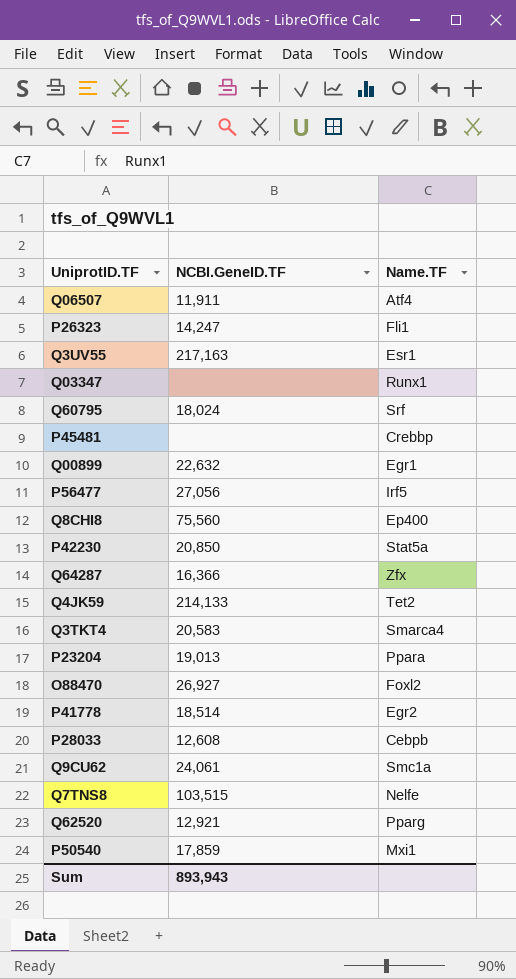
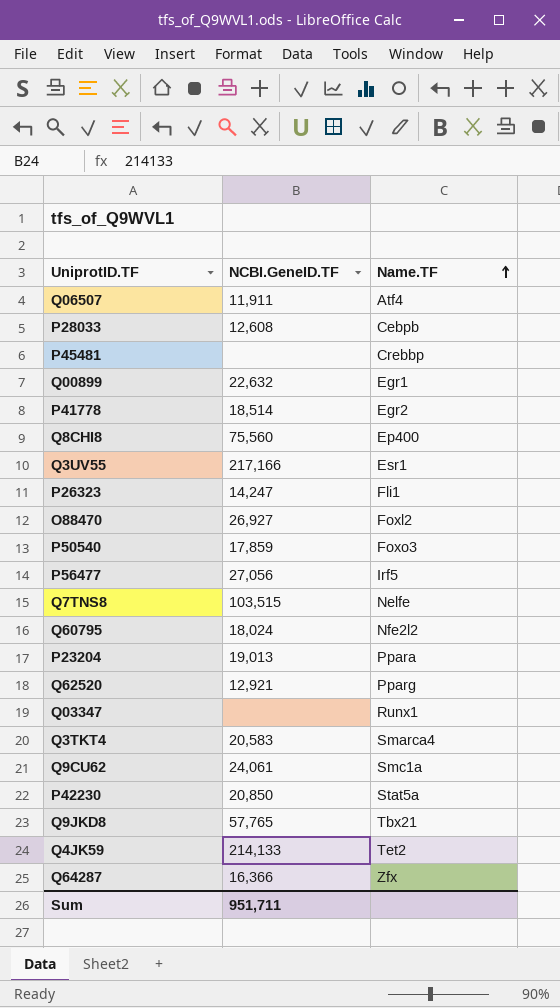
row order: none -> Name.TF ascending
Q3UV55 | NCBI.GeneID.TF: 217,163 -> 217,166
P50540 | Name.TF: Mxi1 -> Foxo3
Q60795 | Name.TF: Srf -> Nfe2l2
row Q9JKD8: none -> 57,765 | Tbx21
Sum | NCBI.GeneID.TF: 893,943 -> 951,711

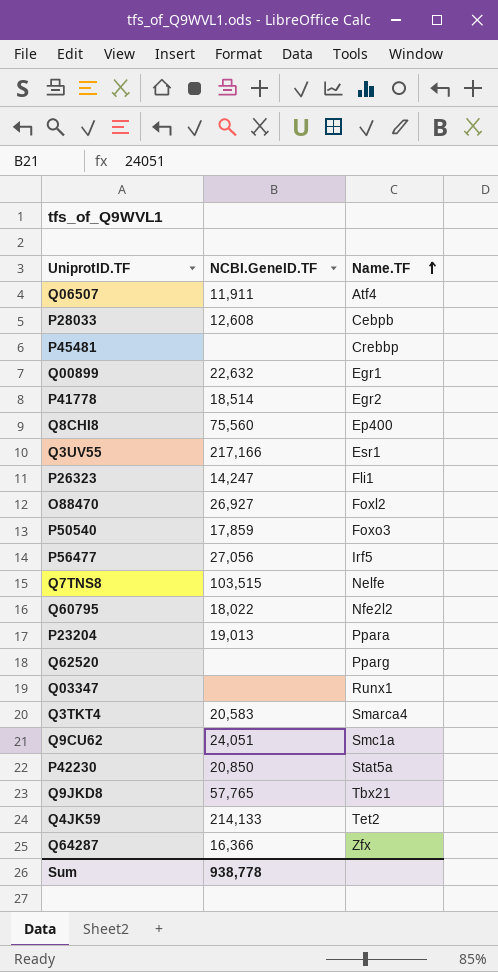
Q60795 | NCBI.GeneID.TF: 18,024 -> 18,022
Q62520 | NCBI.GeneID.TF: 12,921 -> none
Q9CU62 | NCBI.GeneID.TF: 24,061 -> 24,051
Sum | NCBI.GeneID.TF: 951,711 -> 938,778

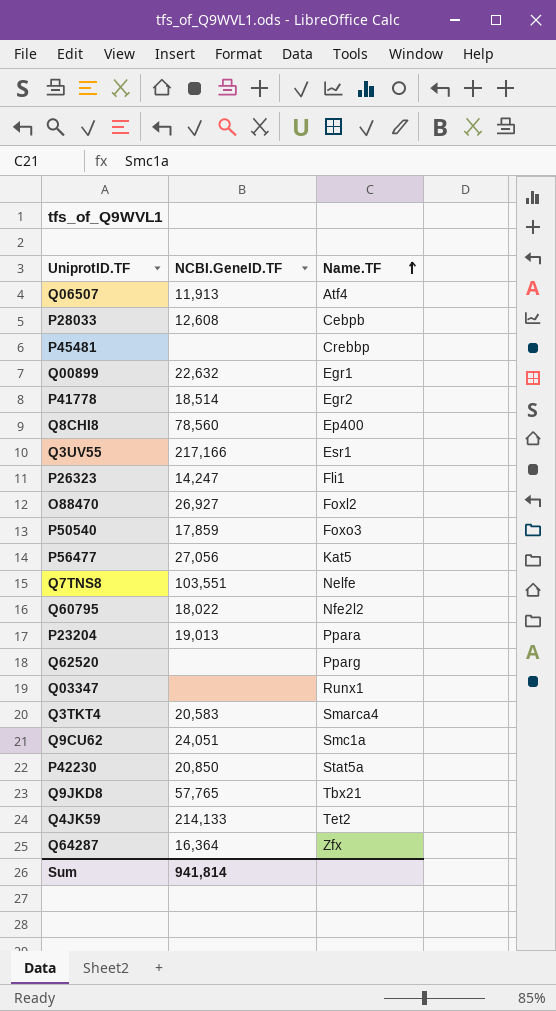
Q06507 | NCBI.GeneID.TF: 11,911 -> 11,913
Q8CHI8 | NCBI.GeneID.TF: 75,560 -> 78,560
P56477 | Name.TF: Irf5 -> Kat5
Q7TNS8 | NCBI.GeneID.TF: 103,515 -> 103,551
Q64287 | NCBI.GeneID.TF: 16,366 -> 16,364
Sum | NCBI.GeneID.TF: 938,778 -> 941,814

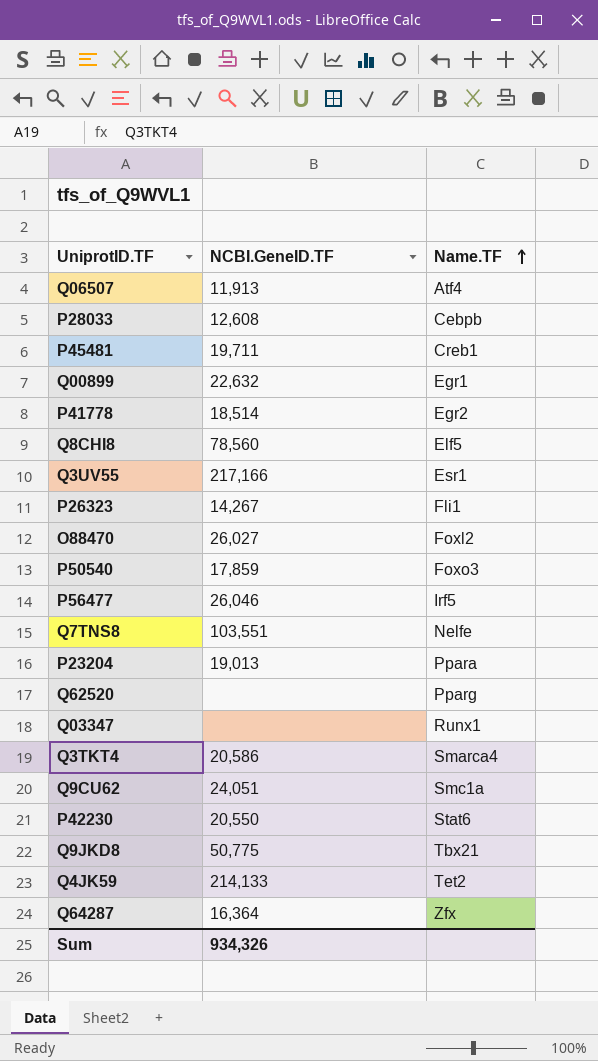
row Q60795: 18,022 | Nfe2l2 -> none
P45481 | NCBI.GeneID.TF: none -> 19,711
P45481 | Name.TF: Crebbp -> Creb1
Q8CHI8 | Name.TF: Ep400 -> Elf5
P26323 | NCBI.GeneID.TF: 14,247 -> 14,267
O88470 | NCBI.GeneID.TF: 26,927 -> 26,027
P56477 | NCBI.GeneID.TF: 27,056 -> 26,046
P56477 | Name.TF: Kat5 -> Irf5
Q3TKT4 | NCBI.GeneID.TF: 20,583 -> 20,586
P42230 | NCBI.GeneID.TF: 20,850 -> 20,550
P42230 | Name.TF: Stat5a -> Stat6
Q9JKD8 | NCBI.GeneID.TF: 57,765 -> 50,775
Sum | NCBI.GeneID.TF: 941,814 -> 934,326

